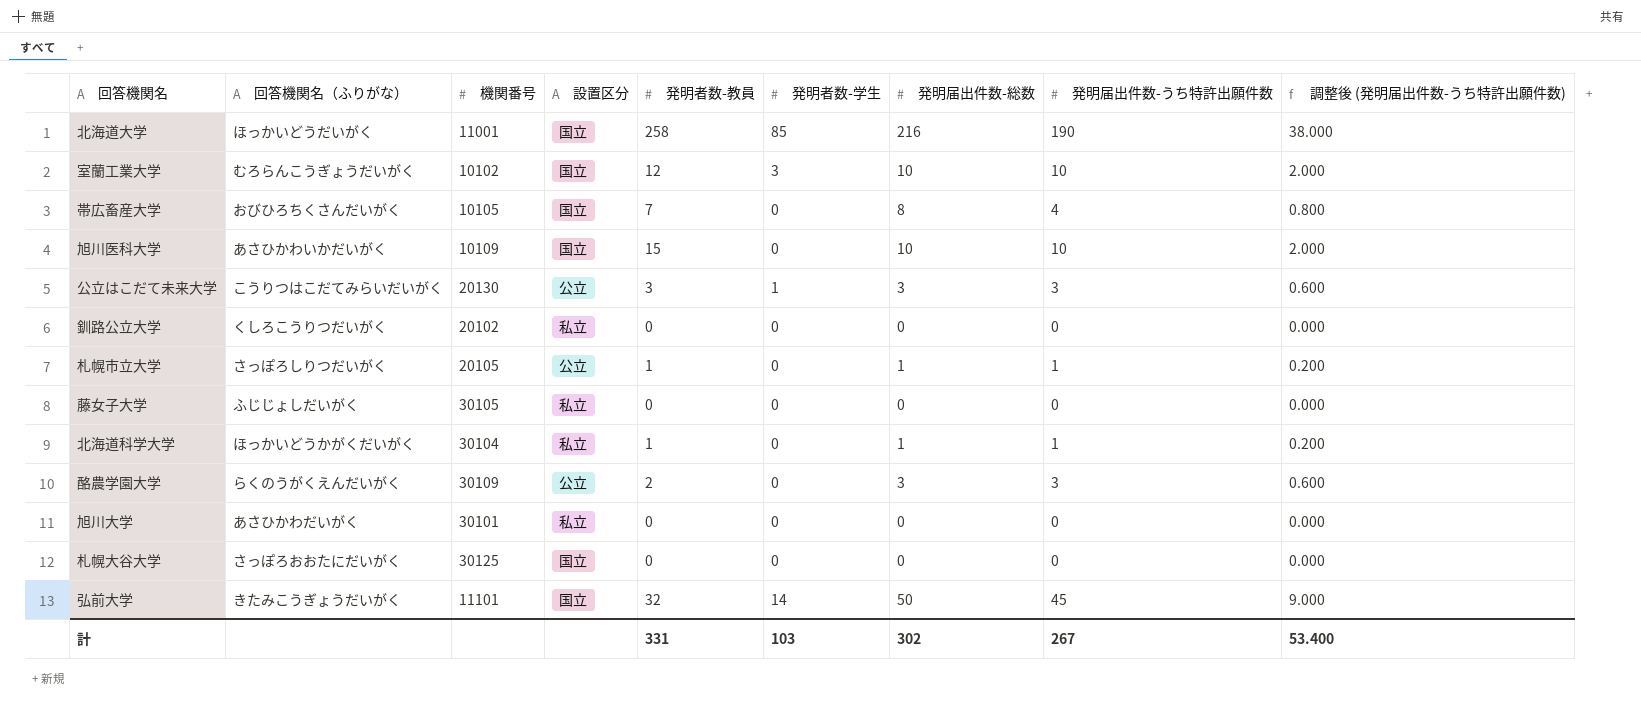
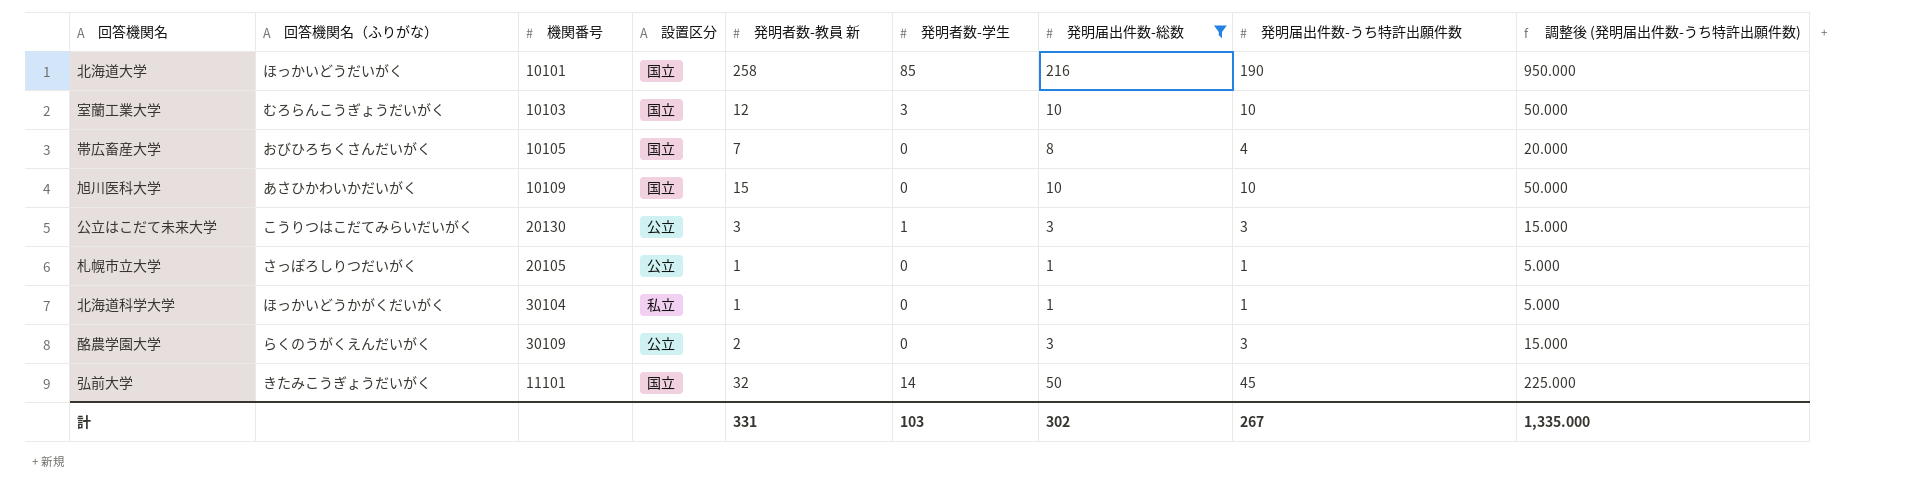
filter: none -> 発明届出件数-総数 != 0
column name: 発明者数-教員 -> 発明者数-教員 新
column 調整後 (発明届出件数-うち特許出願件数) | formula: [発明届出件数-うち特許出願件数] * 0.2 -> [発明届出件数-うち特許出願件数] * 5
北海道大学 | 機関番号: 11001 -> 10101
室蘭工業大学 | 機関番号: 10102 -> 10103
計 | 調整後 (発明届出件数-うち特許出願件数): 53.400 -> 1,335.000

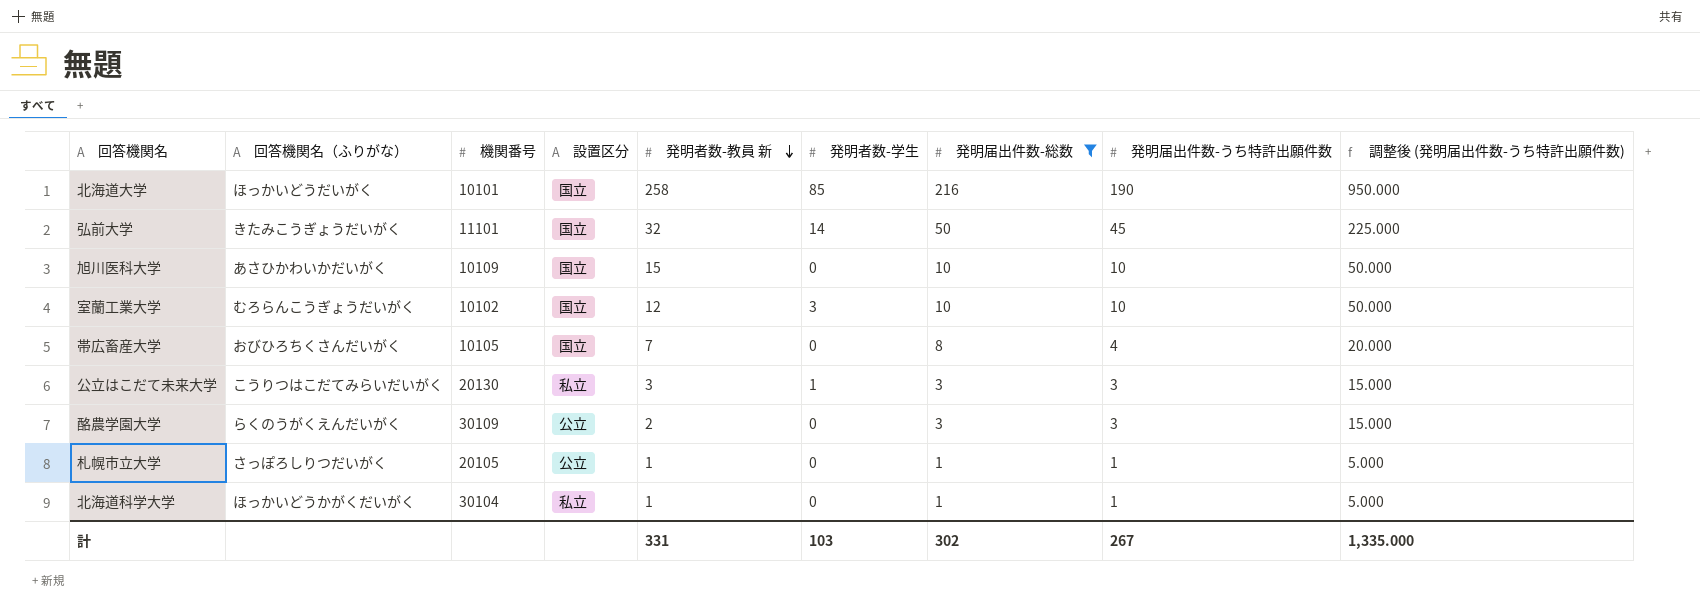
row order: none -> 発明者数-教員 新 descending
室蘭工業大学 | 機関番号: 10103 -> 10102
公立はこだて未来大学 | 設置区分: 公立 -> 私立

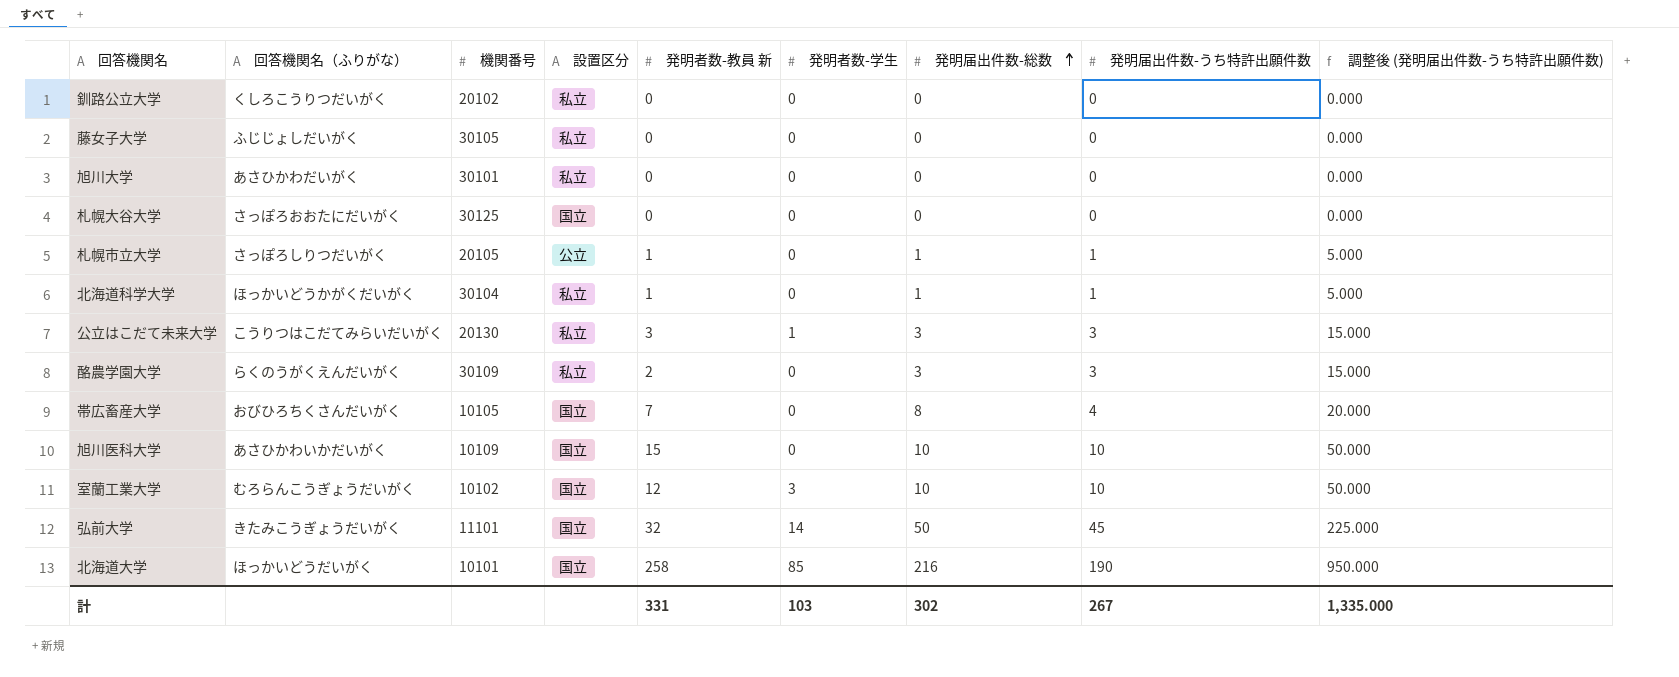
filter: 発明届出件数-総数 != 0 -> none
row order: 発明者数-教員 新 descending -> 発明届出件数-総数 ascending
酪農学園大学 | 設置区分: 公立 -> 私立

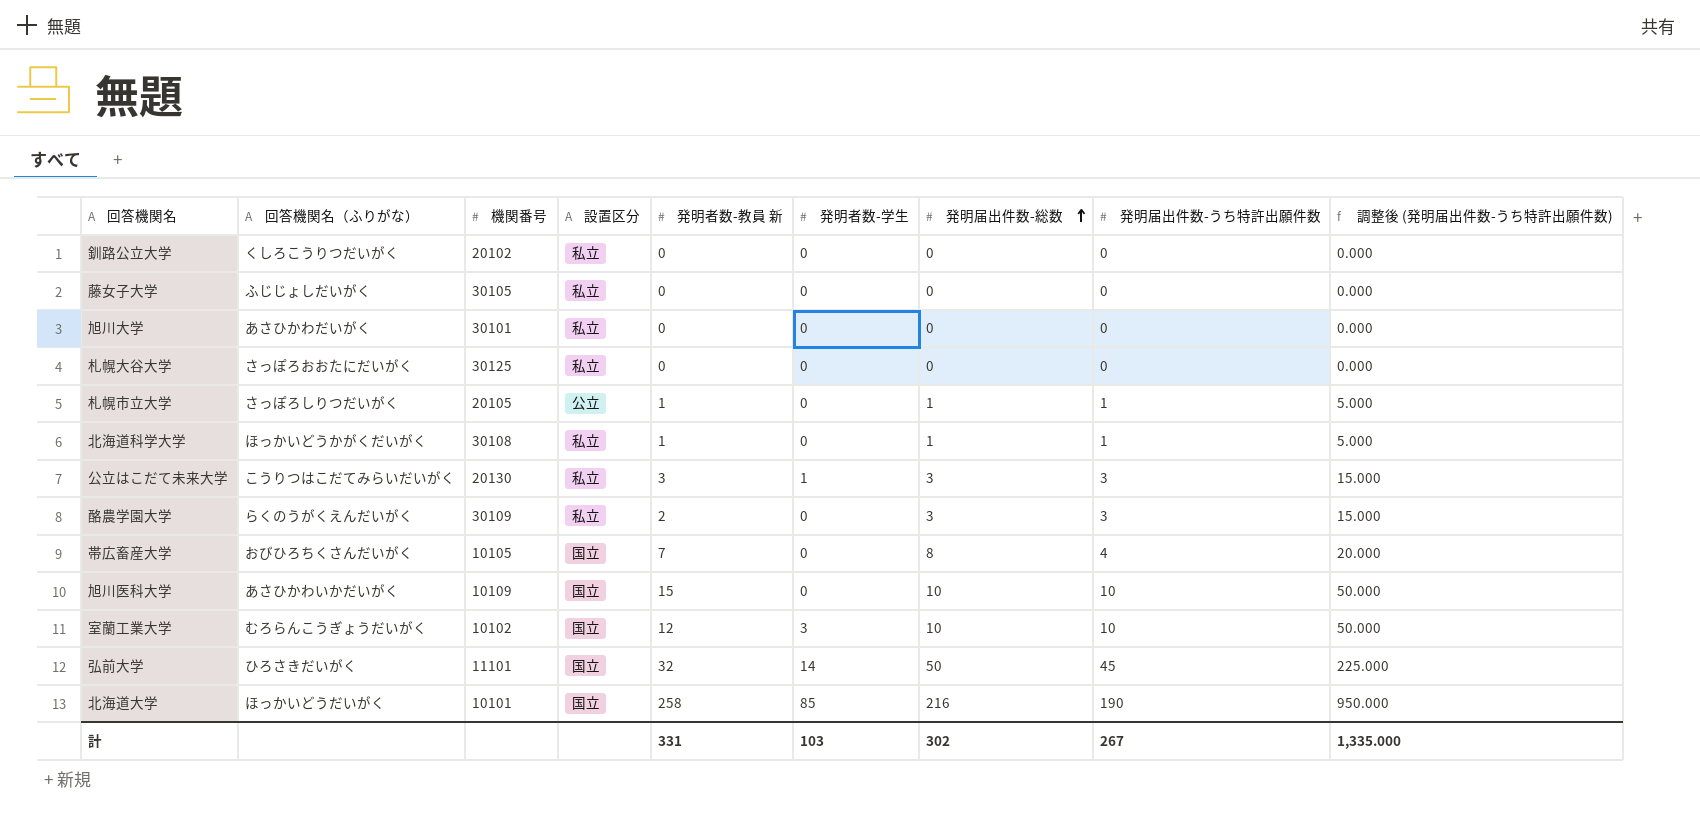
札幌大谷大学 | 設置区分: 国立 -> 私立
北海道科学大学 | 機関番号: 30104 -> 30108
弘前大学 | 回答機関名（ふりがな）: きたみこうぎょうだいがく -> ひろさきだいがく

